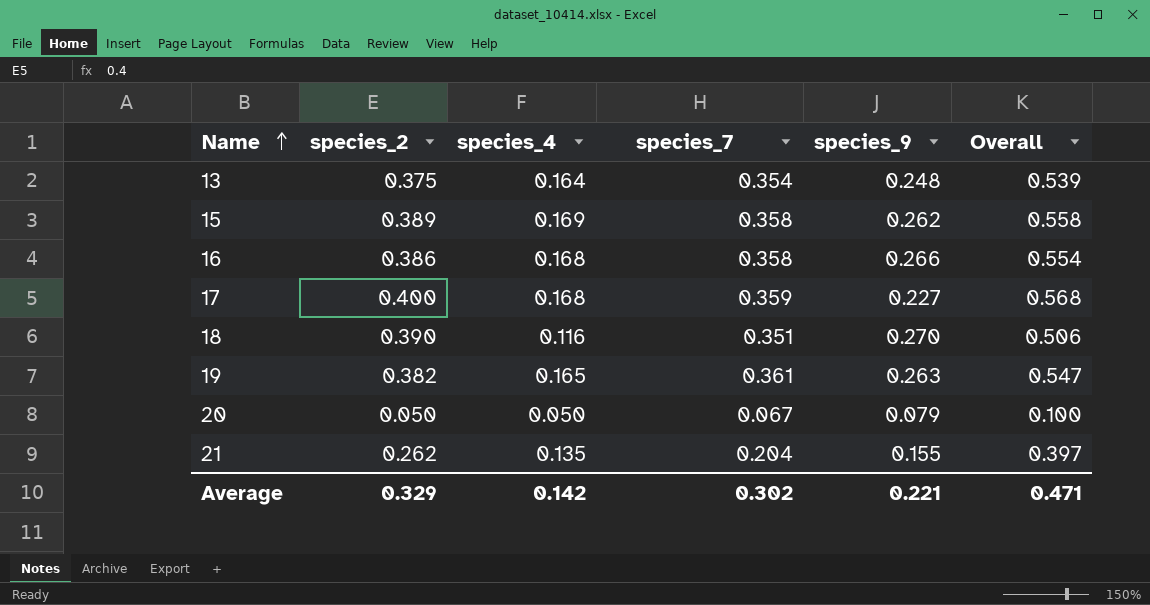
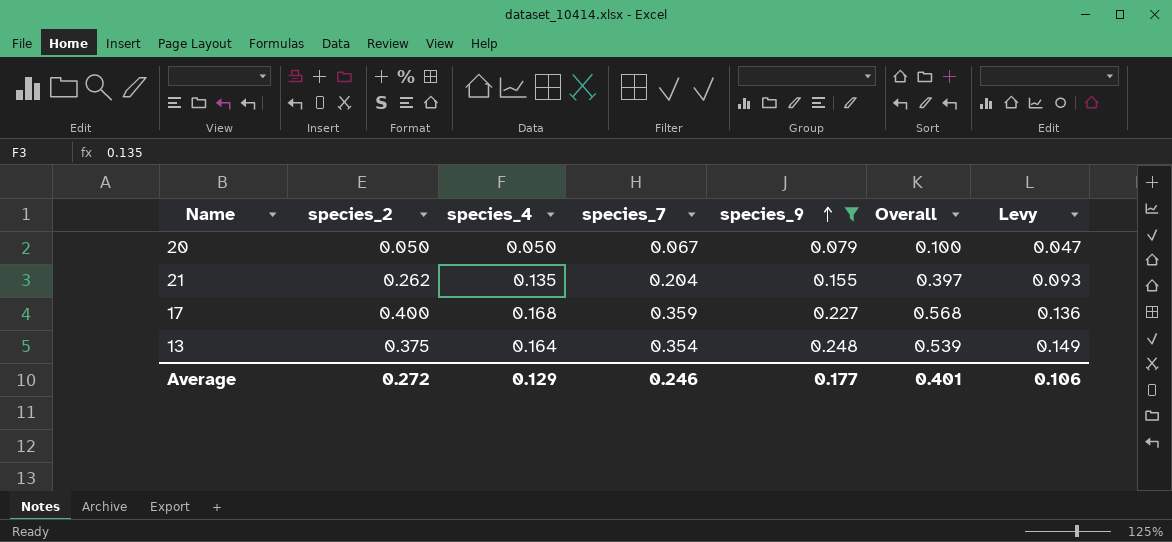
filter: none -> species_9 <= 0.248
row order: Name ascending -> species_9 ascending
column Levy | formula: none -> [species_9] * 0.6
Average | species_2: 0.329 -> 0.272
Average | species_4: 0.142 -> 0.129
Average | species_7: 0.302 -> 0.246
Average | species_9: 0.221 -> 0.177
Average | Overall: 0.471 -> 0.401

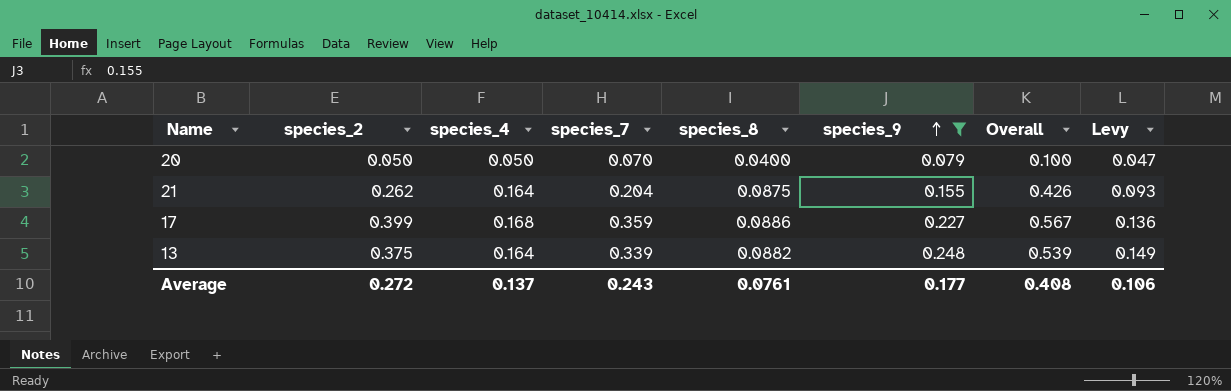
column species_8 | position: none -> 5
20 | species_7: 0.067 -> 0.070
21 | species_4: 0.135 -> 0.164
21 | Overall: 0.397 -> 0.426
17 | species_2: 0.400 -> 0.399
17 | Overall: 0.568 -> 0.567
13 | species_7: 0.354 -> 0.339
Average | species_4: 0.129 -> 0.137
Average | species_7: 0.246 -> 0.243
Average | Overall: 0.401 -> 0.408

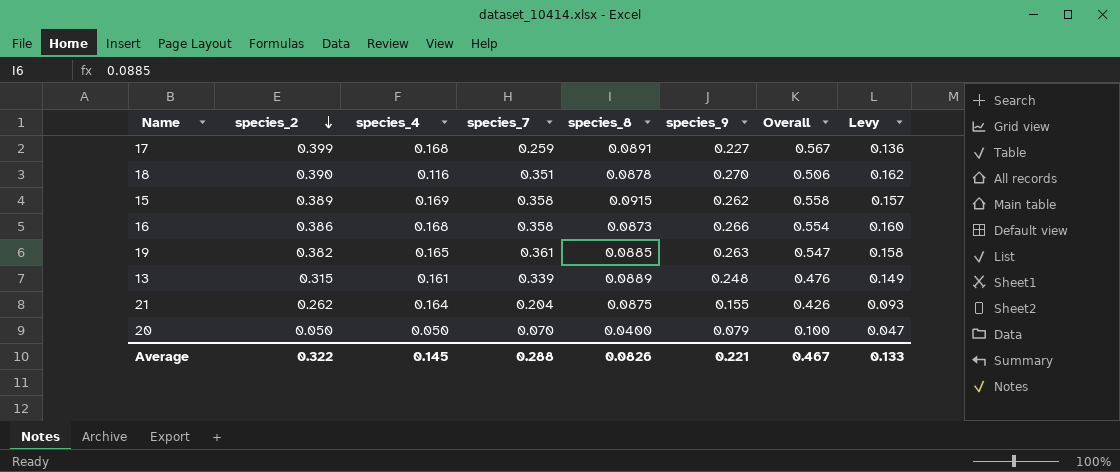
filter: species_9 <= 0.248 -> none
row order: species_9 ascending -> species_2 descending
17 | species_7: 0.359 -> 0.259
17 | species_8: 0.0886 -> 0.0891
13 | species_2: 0.375 -> 0.315
13 | species_4: 0.164 -> 0.161
13 | species_8: 0.0882 -> 0.0889
13 | Overall: 0.539 -> 0.476
Average | species_2: 0.272 -> 0.322
Average | species_4: 0.137 -> 0.145
Average | species_7: 0.243 -> 0.288
Average | species_8: 0.0761 -> 0.0826
Average | species_9: 0.177 -> 0.221
Average | Overall: 0.408 -> 0.467
Average | Levy: 0.106 -> 0.133

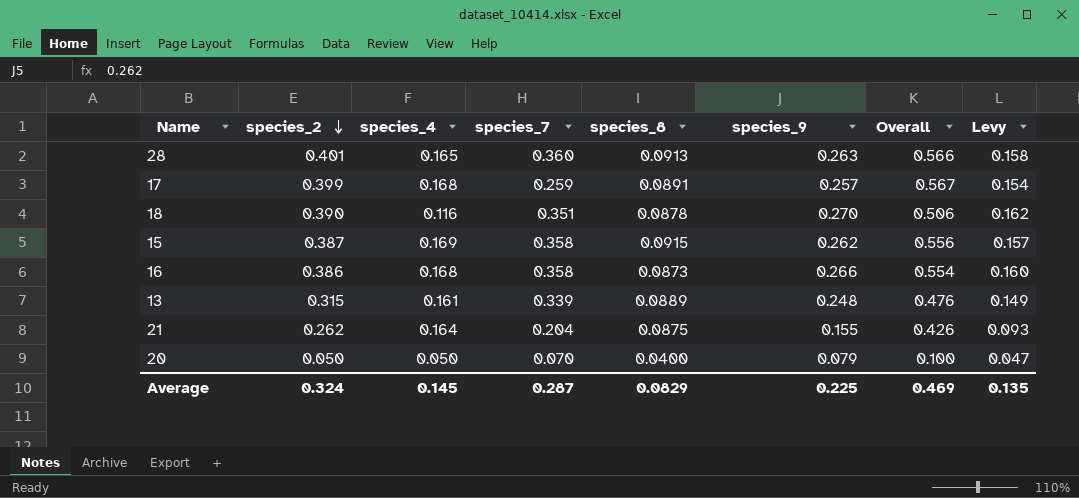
row 19: 0.382 | 0.165 | 0.361 | 0.0885 | 0.263 | 0.547 | 0.158 -> none
row 28: none -> 0.401 | 0.165 | 0.360 | 0.0913 | 0.263 | 0.566 | 0.158
17 | species_9: 0.227 -> 0.257
17 | Levy: 0.136 -> 0.154
15 | species_2: 0.389 -> 0.387
15 | Overall: 0.558 -> 0.556
Average | species_2: 0.322 -> 0.324
Average | species_7: 0.288 -> 0.287
Average | species_8: 0.0826 -> 0.0829
Average | species_9: 0.221 -> 0.225
Average | Overall: 0.467 -> 0.469
Average | Levy: 0.133 -> 0.135

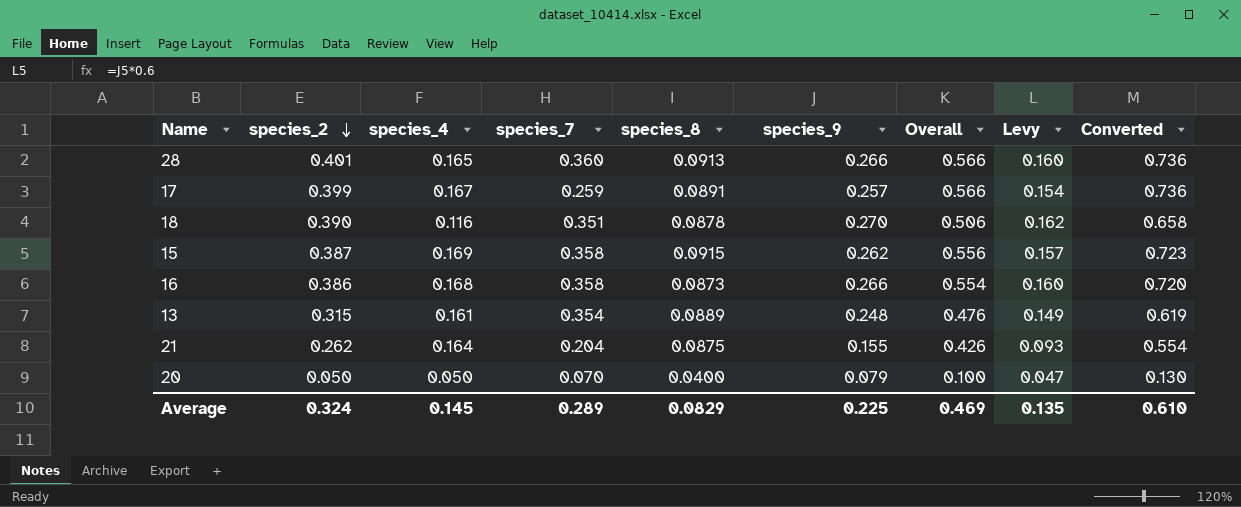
column Converted | formula: none -> [Overall] * 1.3
28 | species_9: 0.263 -> 0.266
28 | Levy: 0.158 -> 0.160
17 | species_4: 0.168 -> 0.167
17 | Overall: 0.567 -> 0.566
13 | species_7: 0.339 -> 0.354
Average | species_7: 0.287 -> 0.289

